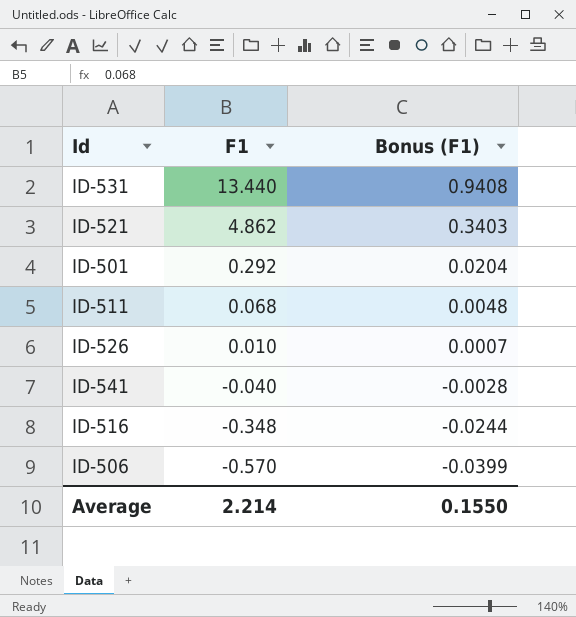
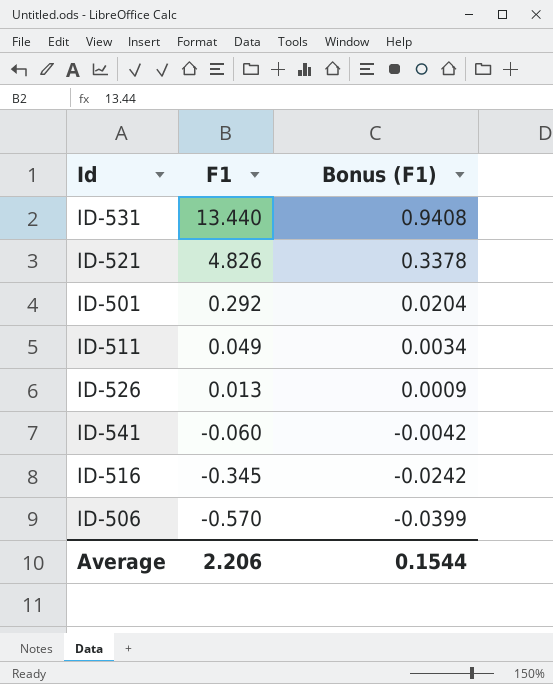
ID-521 | F1: 4.862 -> 4.826
ID-521 | Bonus (F1): 0.3403 -> 0.3378
ID-511 | F1: 0.068 -> 0.049
ID-511 | Bonus (F1): 0.0048 -> 0.0034
ID-526 | F1: 0.010 -> 0.013
ID-526 | Bonus (F1): 0.0007 -> 0.0009
ID-541 | F1: -0.040 -> -0.060
ID-541 | Bonus (F1): -0.0028 -> -0.0042
ID-516 | F1: -0.348 -> -0.345
ID-516 | Bonus (F1): -0.0244 -> -0.0242
Average | F1: 2.214 -> 2.206
Average | Bonus (F1): 0.1550 -> 0.1544

